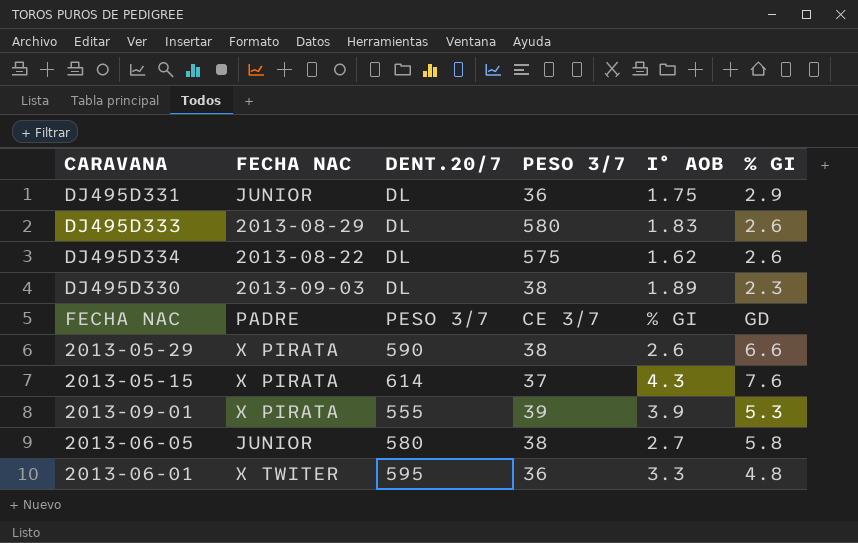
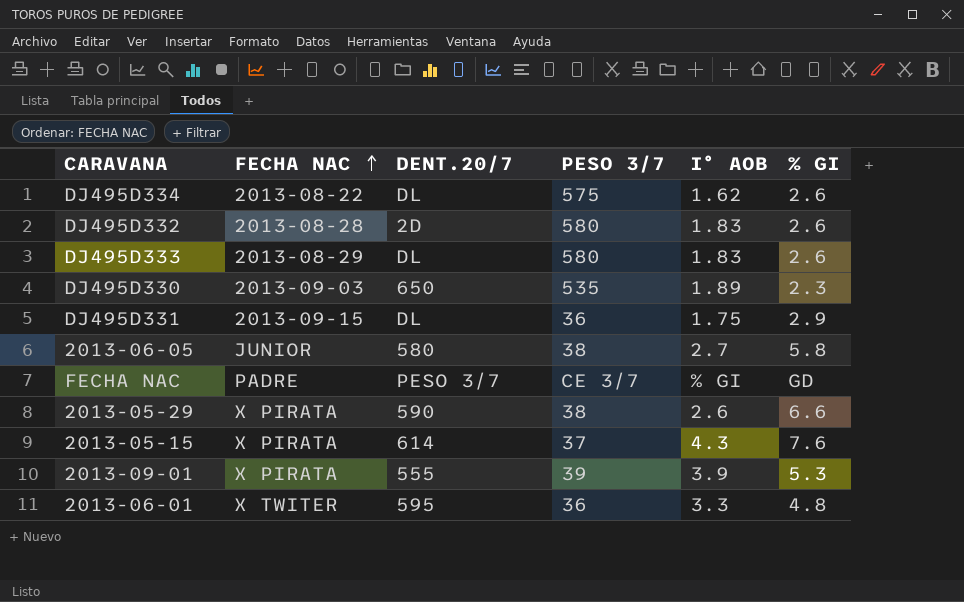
row order: none -> FECHA NAC ascending
row DJ495D332: none -> 2013-08-28 | 2D | 580 | 1.83 | 2.6
DJ495D330 | DENT.20/7: DL -> 650
DJ495D330 | PESO 3/7: 38 -> 535
DJ495D331 | FECHA NAC: JUNIOR -> 2013-09-15

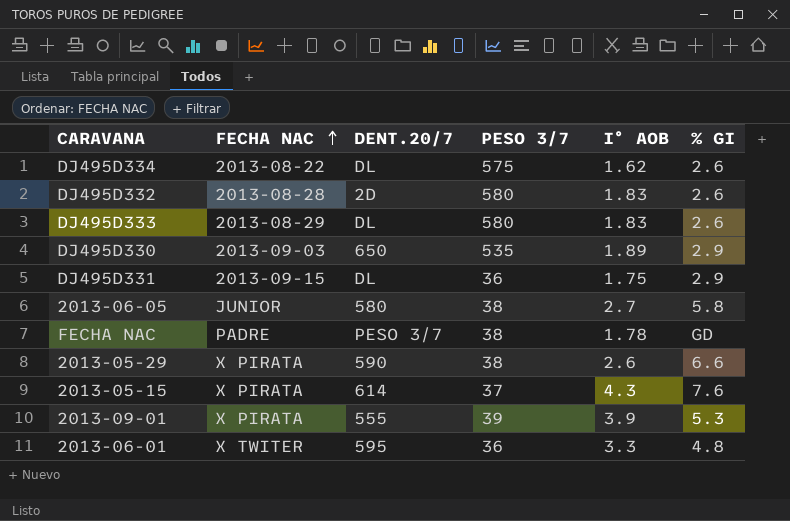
DJ495D330 | % GI: 2.3 -> 2.9
FECHA NAC | PESO 3/7: CE 3/7 -> 38
FECHA NAC | I° AOB: % GI -> 1.78

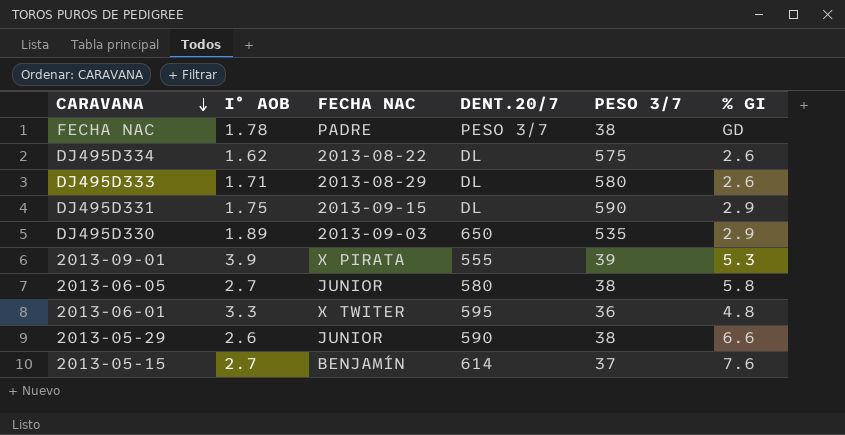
row order: FECHA NAC ascending -> CARAVANA descending
column I° AOB | position: 5 -> 2
row DJ495D332: 2013-08-28 | 2D | 580 | 1.83 | 2.6 -> none
DJ495D333 | I° AOB: 1.83 -> 1.71
DJ495D331 | PESO 3/7: 36 -> 590
2013-05-29 | FECHA NAC: X PIRATA -> JUNIOR
2013-05-15 | I° AOB: 4.3 -> 2.7
2013-05-15 | FECHA NAC: X PIRATA -> BENJAMÍN

